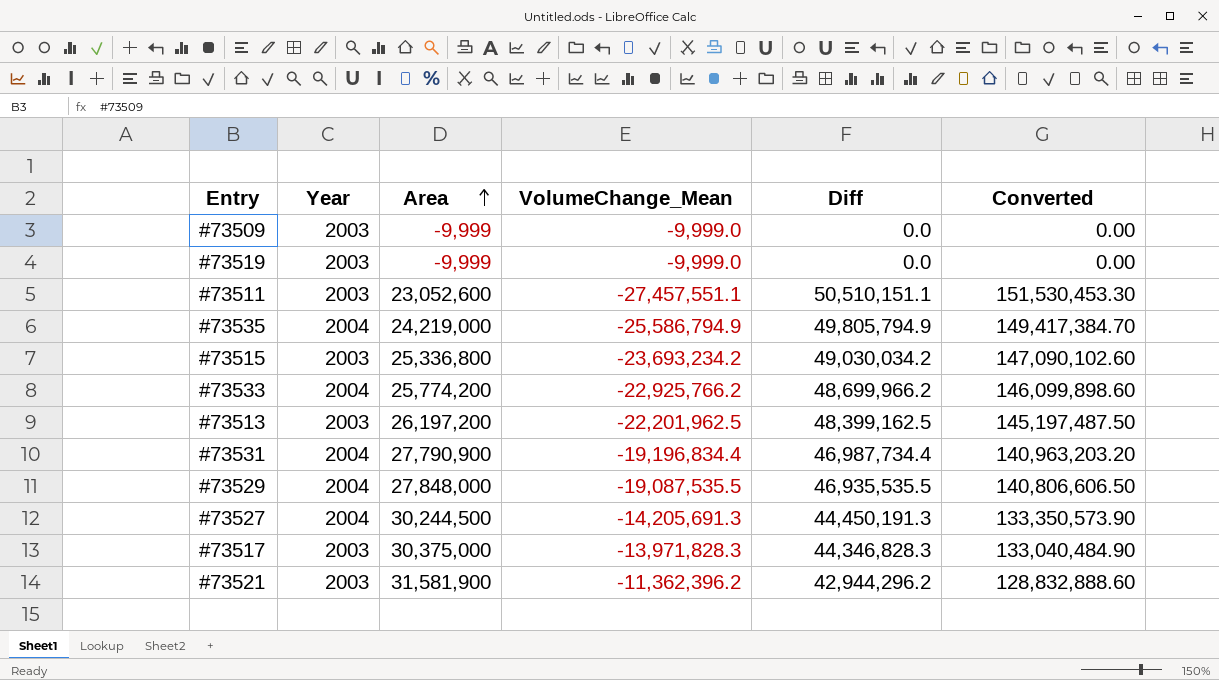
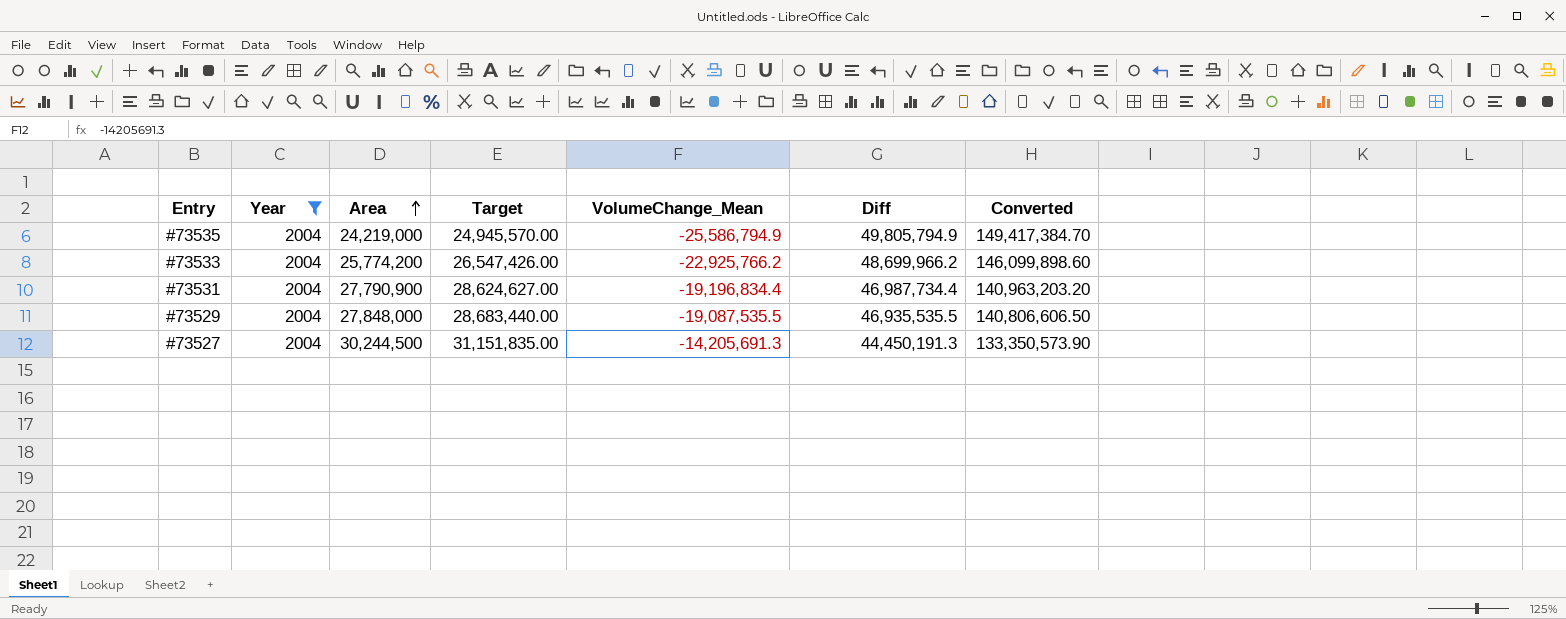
filter: none -> Year = 2004
column Target | formula: none -> [Area] * 1.03

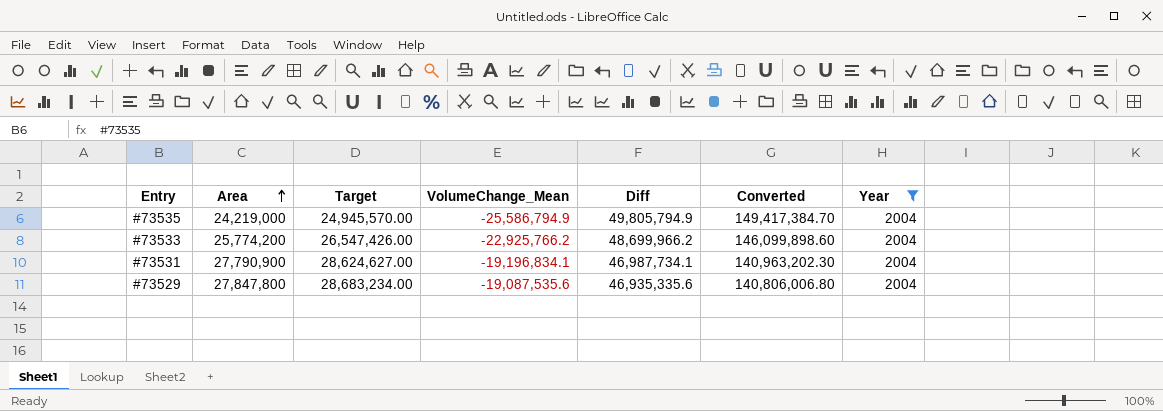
column Year | position: 2 -> 7
row #73527: 2004 | 30,244,500 | 31,151,835.00 | -14,205,691.3 | 44,450,191.3 | 133,350,573.90 -> none
#73531 | VolumeChange_Mean: -19,196,834.4 -> -19,196,834.1
#73531 | Diff: 46,987,734.4 -> 46,987,734.1
#73531 | Converted: 140,963,203.20 -> 140,963,202.30
#73529 | Area: 27,848,000 -> 27,847,800
#73529 | Target: 28,683,440.00 -> 28,683,234.00
#73529 | VolumeChange_Mean: -19,087,535.5 -> -19,087,535.6
#73529 | Diff: 46,935,535.5 -> 46,935,335.6
#73529 | Converted: 140,806,606.50 -> 140,806,006.80

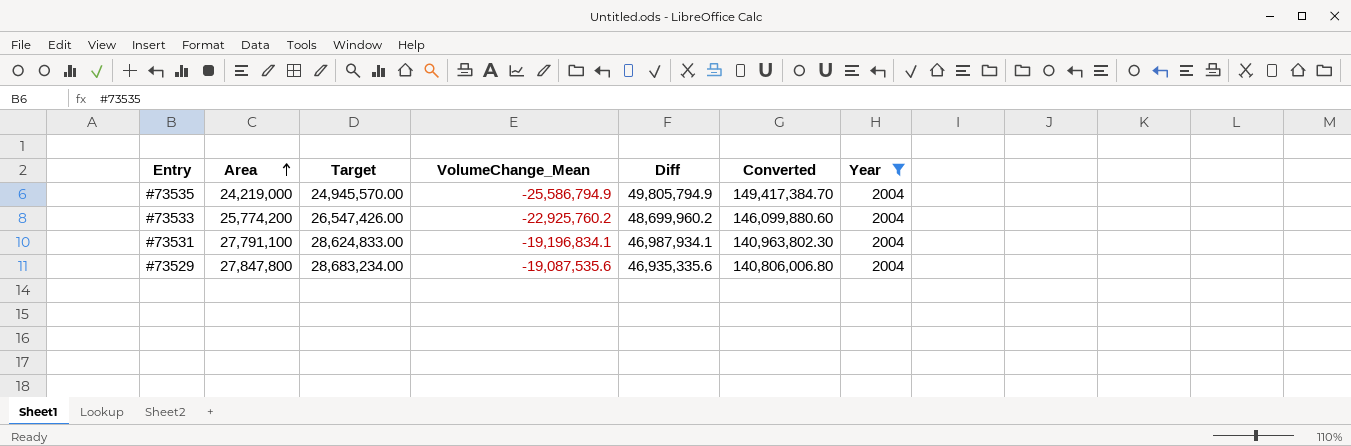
#73533 | VolumeChange_Mean: -22,925,766.2 -> -22,925,760.2
#73533 | Diff: 48,699,966.2 -> 48,699,960.2
#73533 | Converted: 146,099,898.60 -> 146,099,880.60
#73531 | Area: 27,790,900 -> 27,791,100
#73531 | Target: 28,624,627.00 -> 28,624,833.00
#73531 | Diff: 46,987,734.1 -> 46,987,934.1
#73531 | Converted: 140,963,202.30 -> 140,963,802.30

